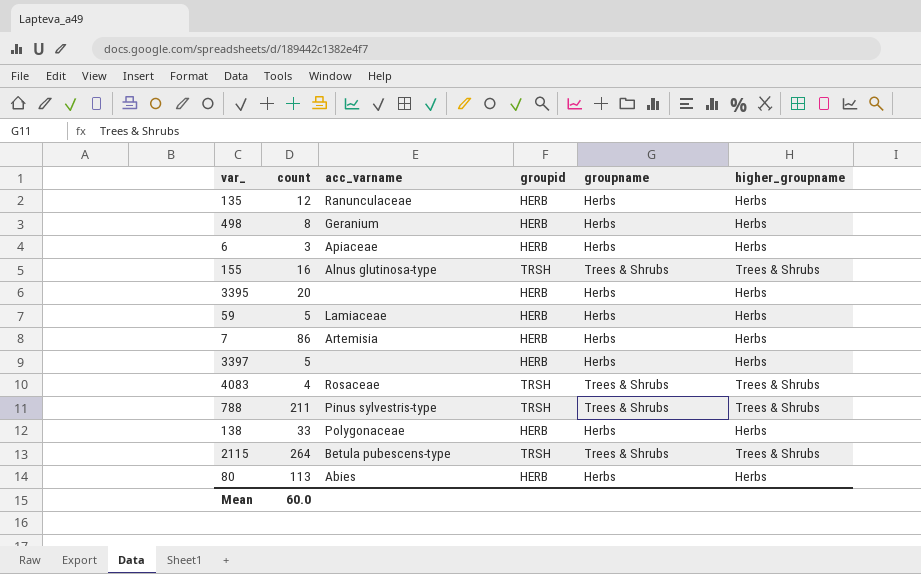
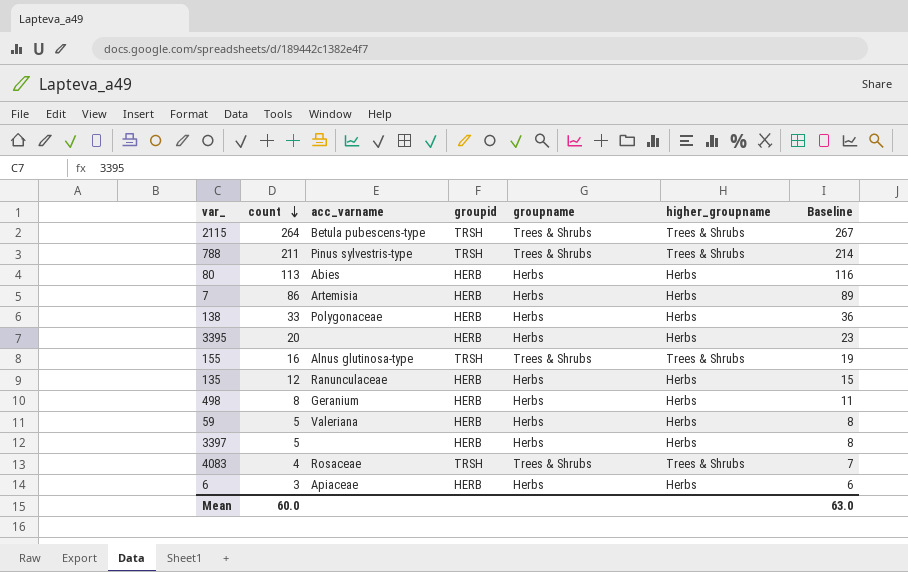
row order: none -> count descending
column Baseline | formula: none -> [count] + 3
59 | acc_varname: Lamiaceae -> Valeriana

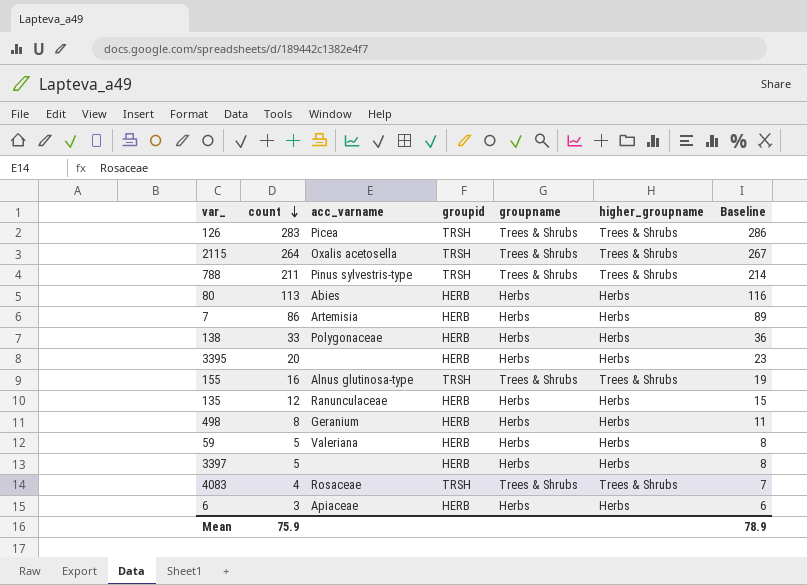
row 126: none -> 283 | Picea | TRSH | Trees & Shrubs | Trees & Shrubs | 286
2115 | acc_varname: Betula pubescens-type -> Oxalis acetosella
Mean | count: 60.0 -> 75.9
Mean | Baseline: 63.0 -> 78.9

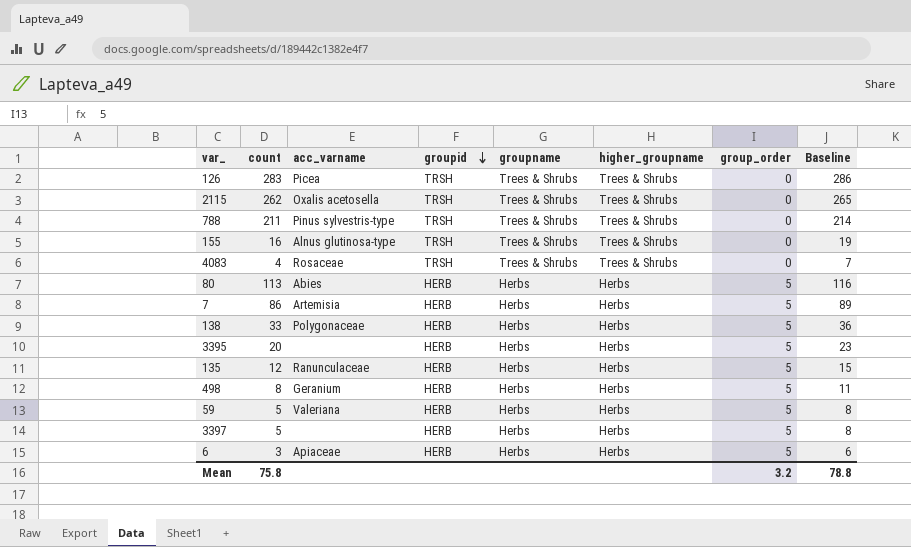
row order: count descending -> groupid descending
column group_order | position: none -> 7
2115 | count: 264 -> 262
2115 | Baseline: 267 -> 265
Mean | count: 75.9 -> 75.8
Mean | Baseline: 78.9 -> 78.8

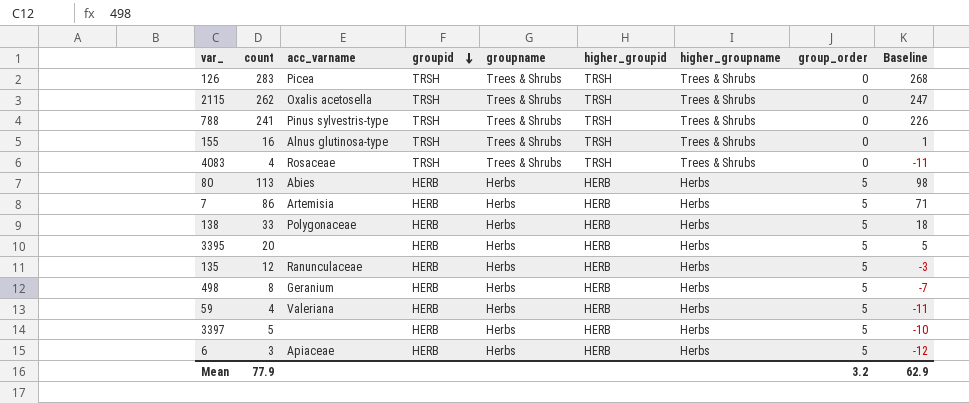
column higher_groupid | position: none -> 6
column Baseline | formula: [count] + 3 -> [count] - 15
788 | count: 211 -> 241
59 | count: 5 -> 4
Mean | count: 75.8 -> 77.9
Mean | Baseline: 78.8 -> 62.9

